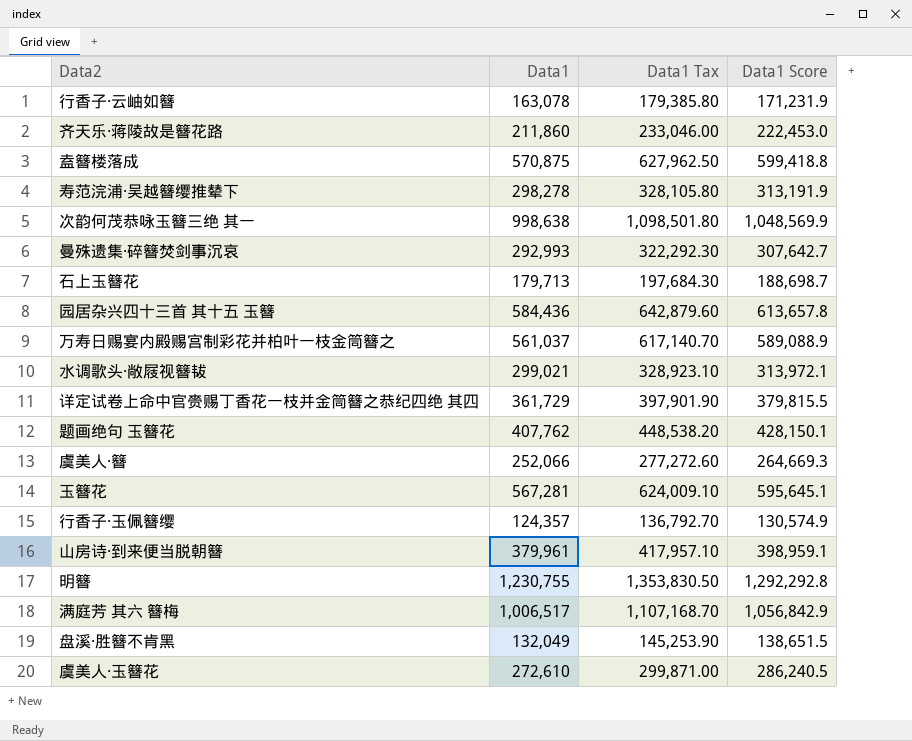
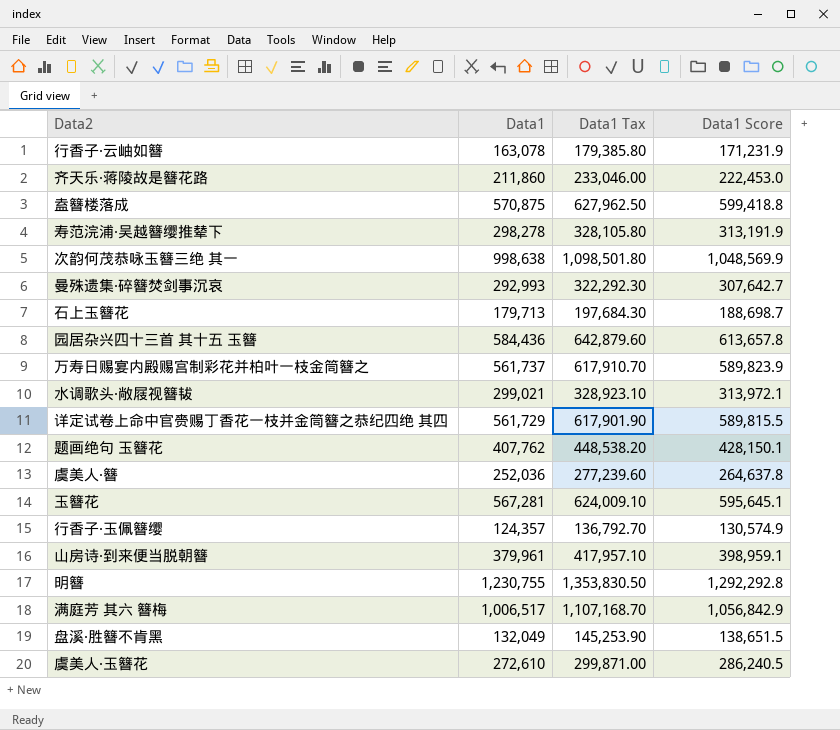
万寿日赐宴内殿赐宫制彩花并柏叶一枝金筒簪之 | Data1: 561,037 -> 561,737
万寿日赐宴内殿赐宫制彩花并柏叶一枝金筒簪之 | Data1 Tax: 617,140.70 -> 617,910.70
万寿日赐宴内殿赐宫制彩花并柏叶一枝金筒簪之 | Data1 Score: 589,088.9 -> 589,823.9
详定试卷上命中官赍赐丁香花一枝并金筒簪之恭纪四绝 其四 | Data1: 361,729 -> 561,729
详定试卷上命中官赍赐丁香花一枝并金筒簪之恭纪四绝 其四 | Data1 Tax: 397,901.90 -> 617,901.90
详定试卷上命中官赍赐丁香花一枝并金筒簪之恭纪四绝 其四 | Data1 Score: 379,815.5 -> 589,815.5
虞美人·簪 | Data1: 252,066 -> 252,036
虞美人·簪 | Data1 Tax: 277,272.60 -> 277,239.60
虞美人·簪 | Data1 Score: 264,669.3 -> 264,637.8

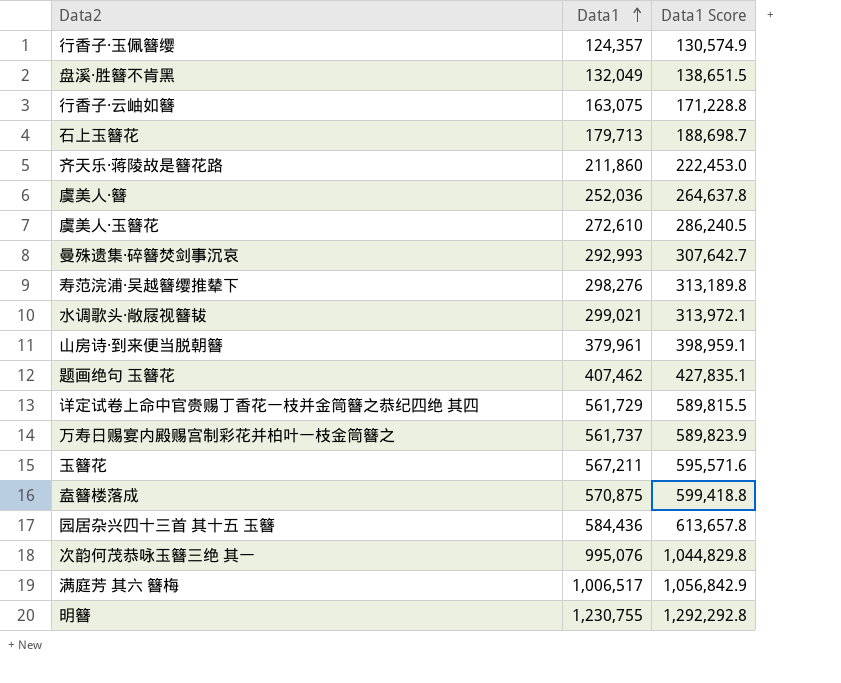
row order: none -> Data1 ascending
column Data1 Tax | formula: [Data1] * 1.1 -> none
行香子·云岫如簪 | Data1: 163,078 -> 163,075
行香子·云岫如簪 | Data1 Score: 171,231.9 -> 171,228.8
寿范浣浦·吴越簪缨推辇下 | Data1: 298,278 -> 298,276
寿范浣浦·吴越簪缨推辇下 | Data1 Score: 313,191.9 -> 313,189.8
题画绝句 玉簪花 | Data1: 407,762 -> 407,462
题画绝句 玉簪花 | Data1 Score: 428,150.1 -> 427,835.1
玉簪花 | Data1: 567,281 -> 567,211
玉簪花 | Data1 Score: 595,645.1 -> 595,571.6
次韵何茂恭咏玉簪三绝 其一 | Data1: 998,638 -> 995,076
次韵何茂恭咏玉簪三绝 其一 | Data1 Score: 1,048,569.9 -> 1,044,829.8

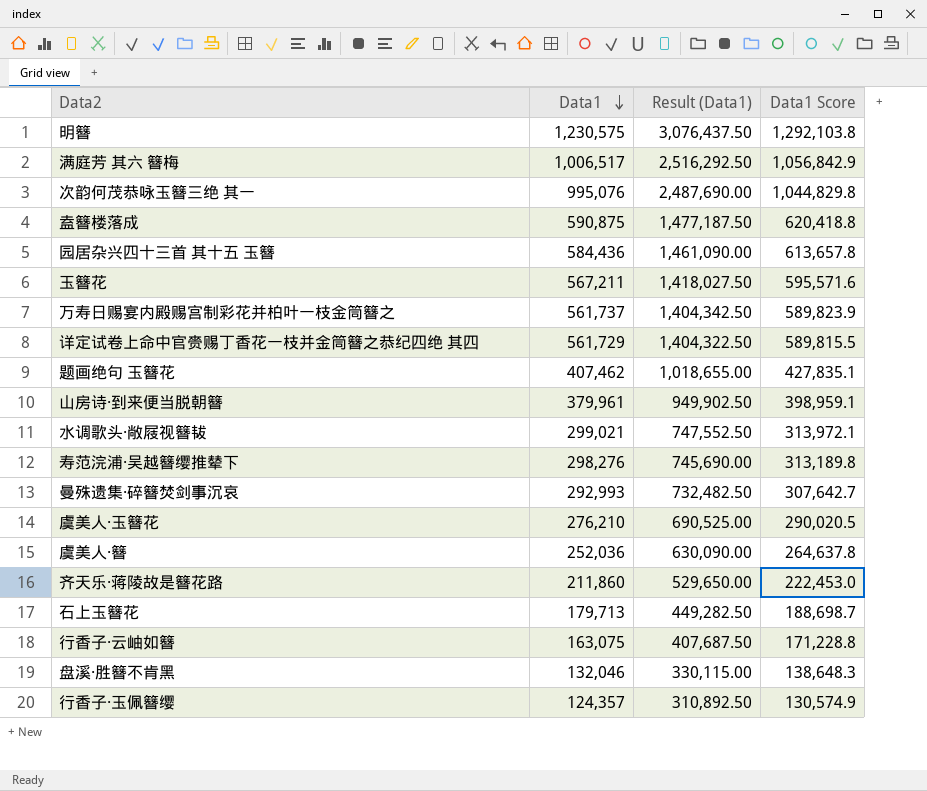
row order: Data1 ascending -> Data1 descending
column Result (Data1) | formula: none -> [Data1] * 2.5
明簪 | Data1: 1,230,755 -> 1,230,575
明簪 | Data1 Score: 1,292,292.8 -> 1,292,103.8
盍簪楼落成 | Data1: 570,875 -> 590,875
盍簪楼落成 | Data1 Score: 599,418.8 -> 620,418.8
虞美人·玉簪花 | Data1: 272,610 -> 276,210
虞美人·玉簪花 | Data1 Score: 286,240.5 -> 290,020.5
盘溪·胜簪不肯黑 | Data1: 132,049 -> 132,046
盘溪·胜簪不肯黑 | Data1 Score: 138,651.5 -> 138,648.3

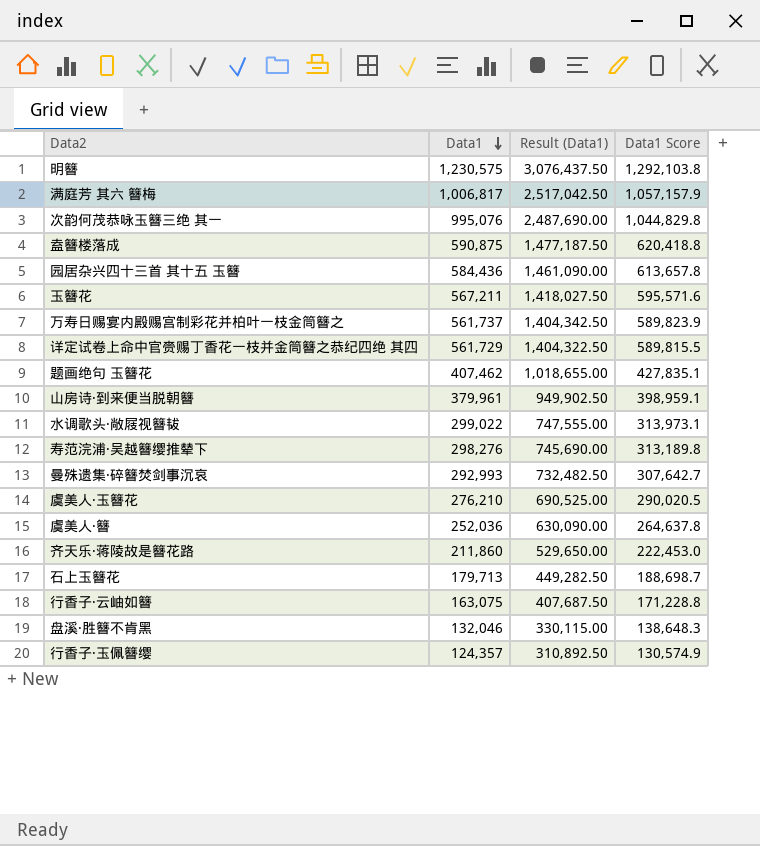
满庭芳 其六 簪梅 | Data1: 1,006,517 -> 1,006,817
满庭芳 其六 簪梅 | Result (Data1): 2,516,292.50 -> 2,517,042.50
满庭芳 其六 簪梅 | Data1 Score: 1,056,842.9 -> 1,057,157.9
水调歌头·敞屐视簪韨 | Data1: 299,021 -> 299,022
水调歌头·敞屐视簪韨 | Result (Data1): 747,552.50 -> 747,555.00
水调歌头·敞屐视簪韨 | Data1 Score: 313,972.1 -> 313,973.1

